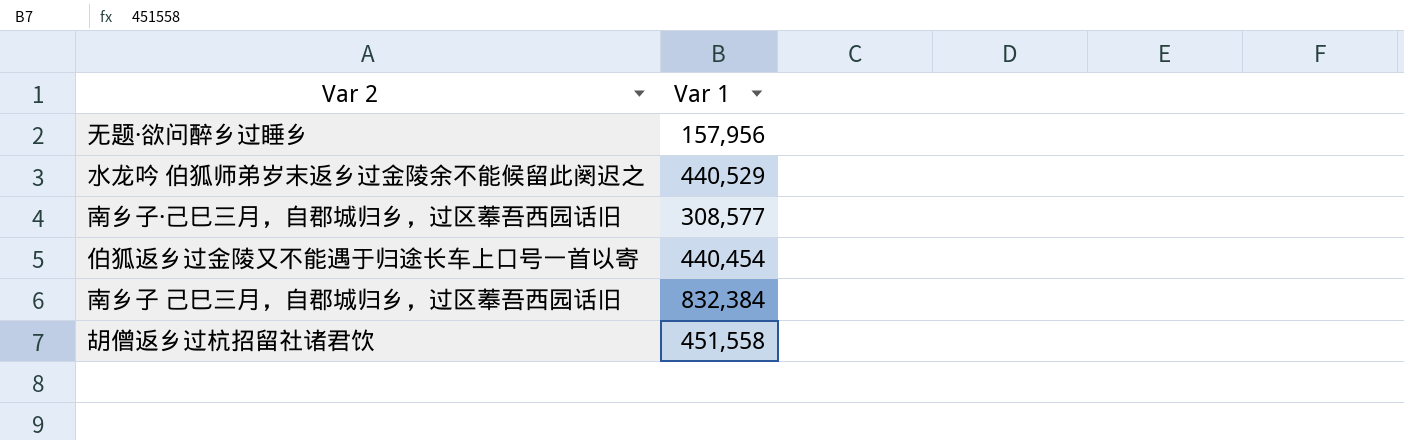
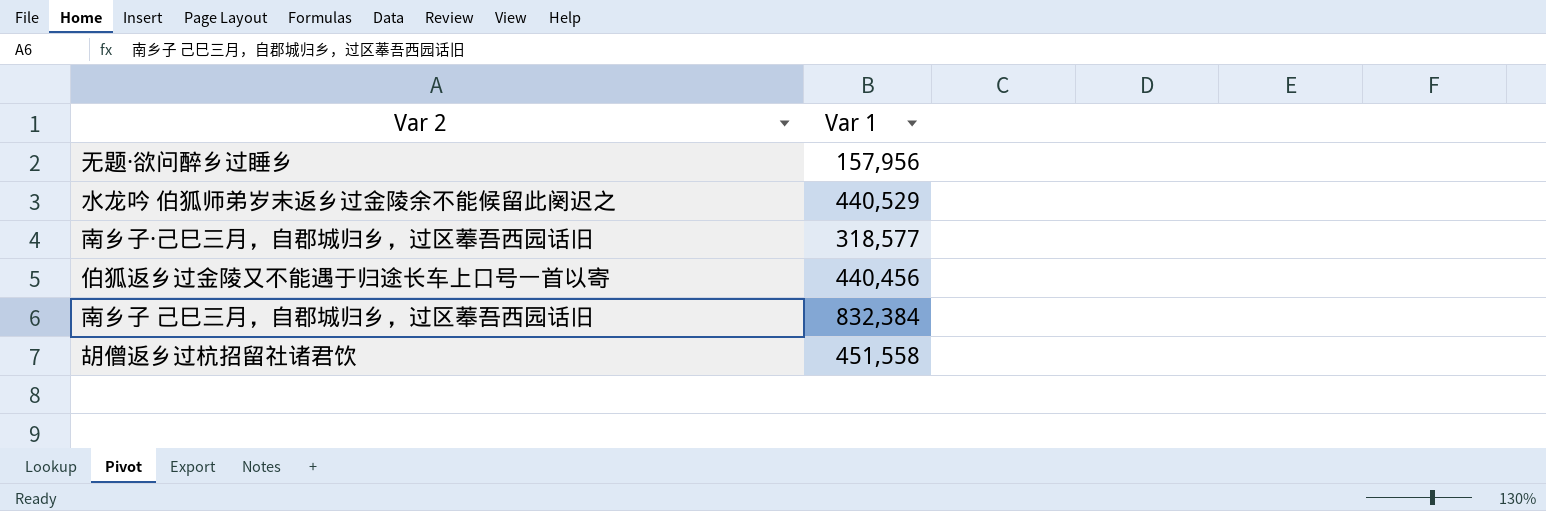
南乡子·己巳三月，自郡城归乡，过区菶吾西园话旧 | Var 1: 308,577 -> 318,577
伯狐返乡过金陵又不能遇于归途长车上口号一首以寄 | Var 1: 440,454 -> 440,456

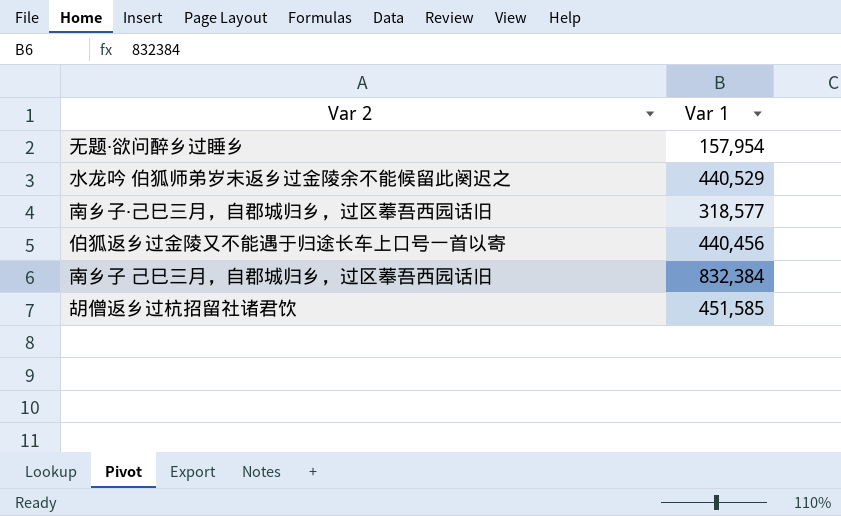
无题·欲问醉乡过睡乡 | Var 1: 157,956 -> 157,954
胡僧返乡过杭招留社诸君饮 | Var 1: 451,558 -> 451,585

